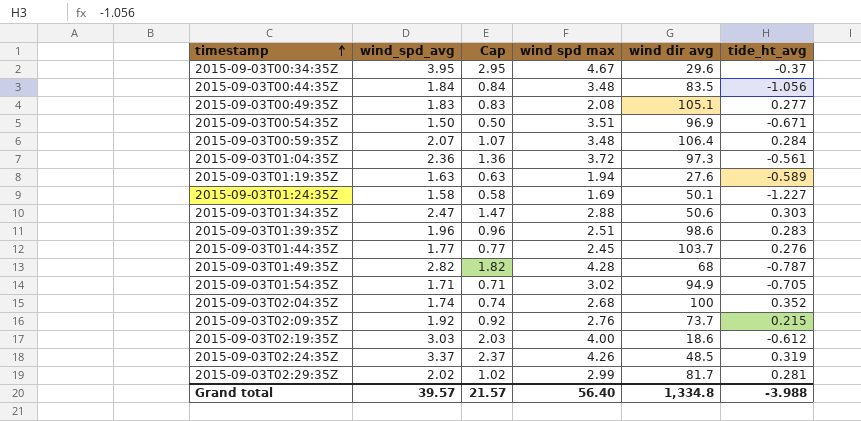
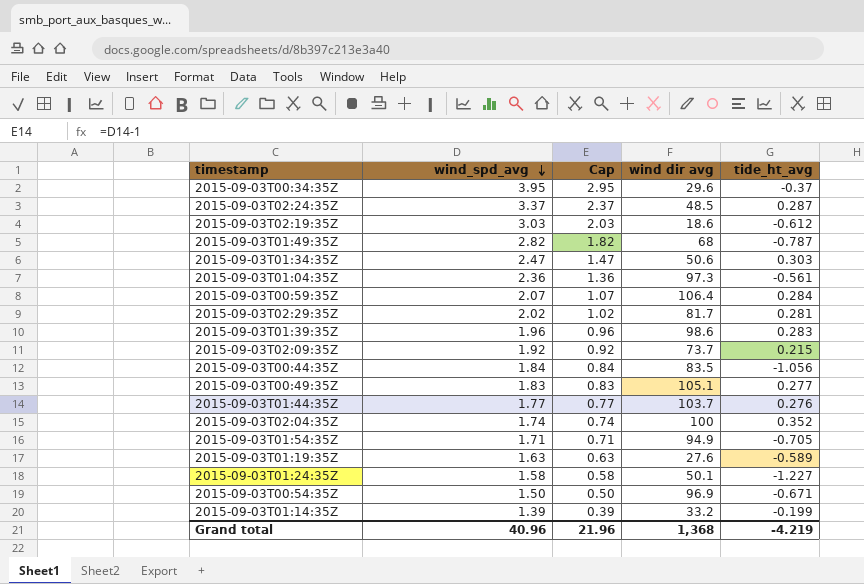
row order: timestamp ascending -> wind_spd_avg descending
column wind spd max | position: 4 -> none
2015-09-03T02:24:35Z | tide_ht_avg: 0.319 -> 0.287
row 2015-09-03T01:14:35Z: none -> 1.39 | 0.39 | 33.2 | -0.199
Grand total | wind_spd_avg: 39.57 -> 40.96
Grand total | Cap: 21.57 -> 21.96
Grand total | wind dir avg: 1,334.8 -> 1,368
Grand total | tide_ht_avg: -3.988 -> -4.219

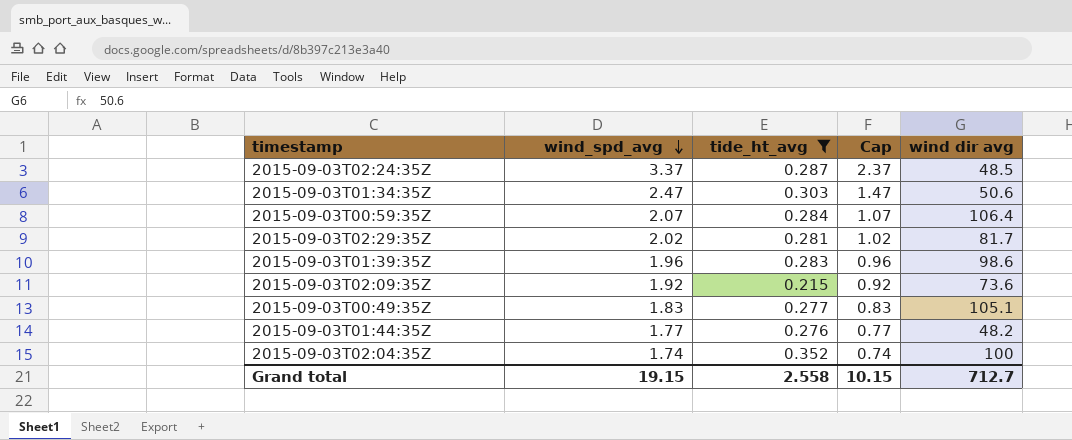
filter: none -> tide_ht_avg >= 0.215
column tide_ht_avg | position: 5 -> 3
2015-09-03T02:09:35Z | wind dir avg: 73.7 -> 73.6
2015-09-03T01:44:35Z | wind dir avg: 103.7 -> 48.2
Grand total | wind_spd_avg: 40.96 -> 19.15
Grand total | tide_ht_avg: -4.219 -> 2.558
Grand total | Cap: 21.96 -> 10.15
Grand total | wind dir avg: 1,368 -> 712.7

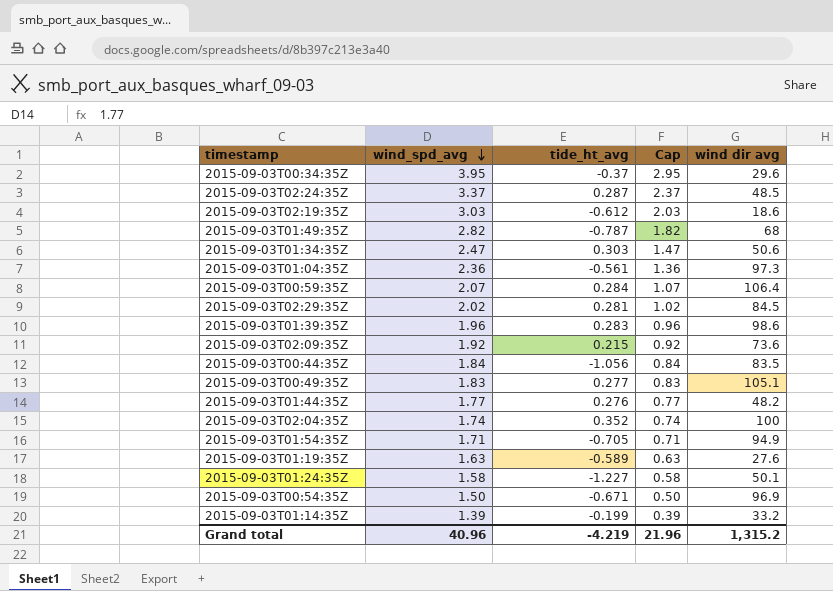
filter: tide_ht_avg >= 0.215 -> none
2015-09-03T02:29:35Z | wind dir avg: 81.7 -> 84.5
Grand total | wind_spd_avg: 19.15 -> 40.96
Grand total | tide_ht_avg: 2.558 -> -4.219
Grand total | Cap: 10.15 -> 21.96
Grand total | wind dir avg: 712.7 -> 1,315.2

